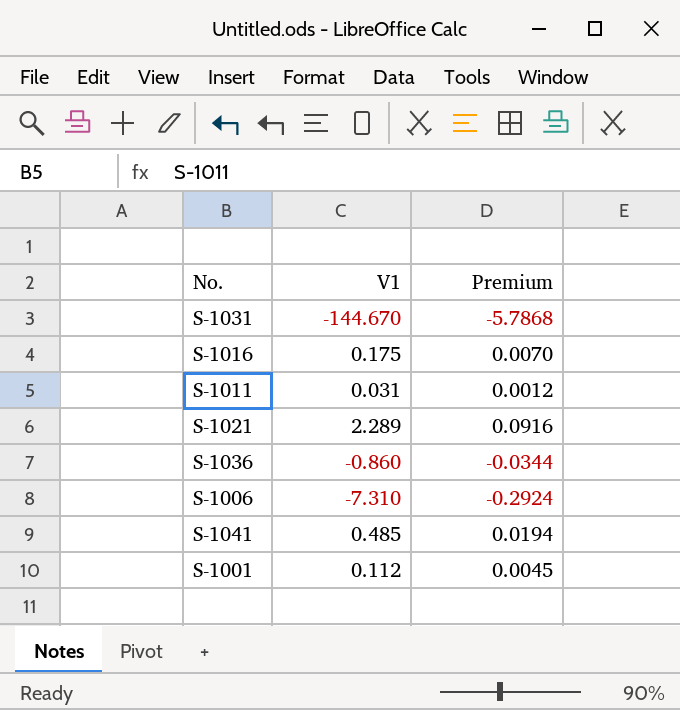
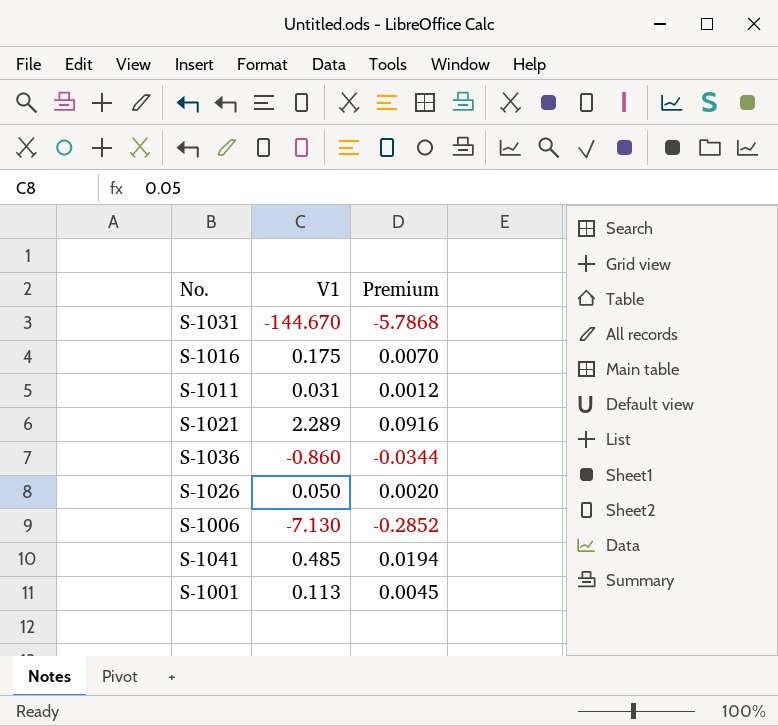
row S-1026: none -> 0.050 | 0.0020
S-1006 | V1: -7.310 -> -7.130
S-1006 | Premium: -0.2924 -> -0.2852
S-1001 | V1: 0.112 -> 0.113

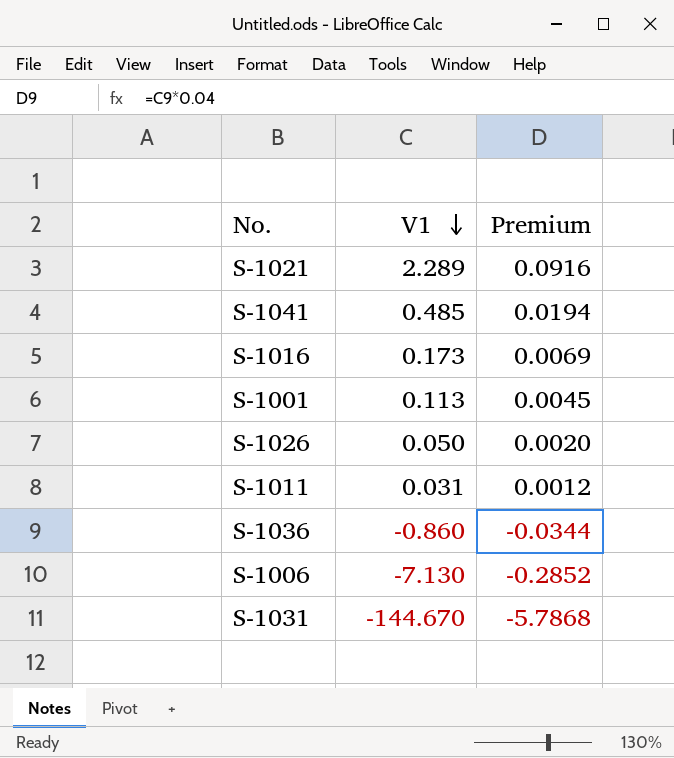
row order: none -> V1 descending
S-1016 | V1: 0.175 -> 0.173
S-1016 | Premium: 0.0070 -> 0.0069

